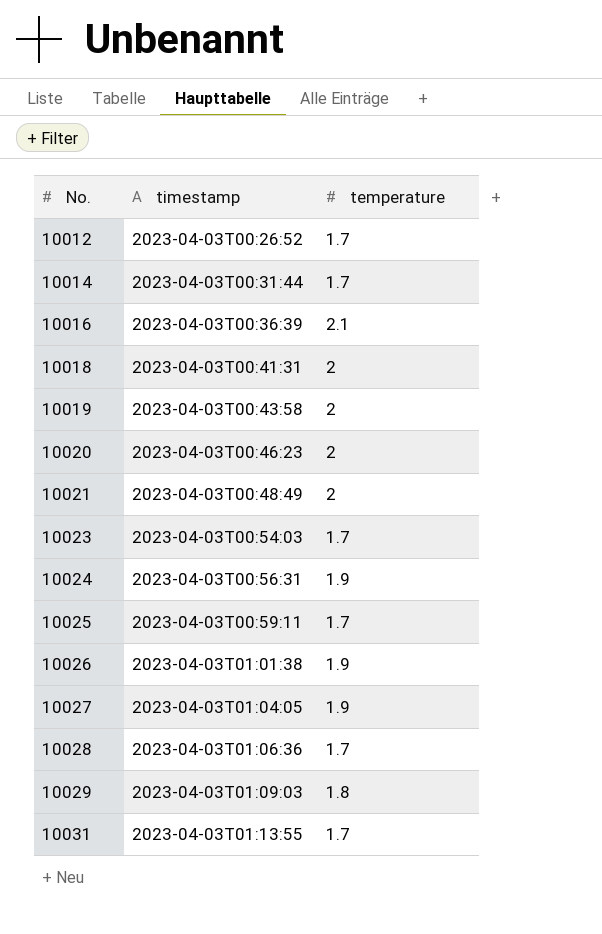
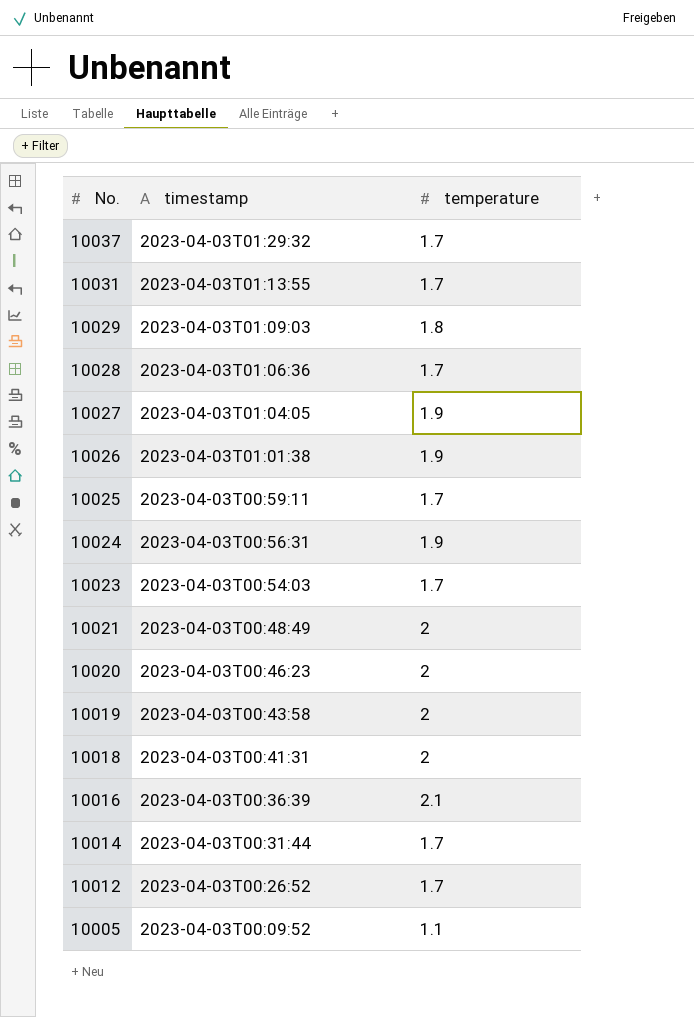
row order: No. ascending -> No. descending
row 10037: none -> 2023-04-03T01:29:32 | 1.7
row 10005: none -> 2023-04-03T00:09:52 | 1.1

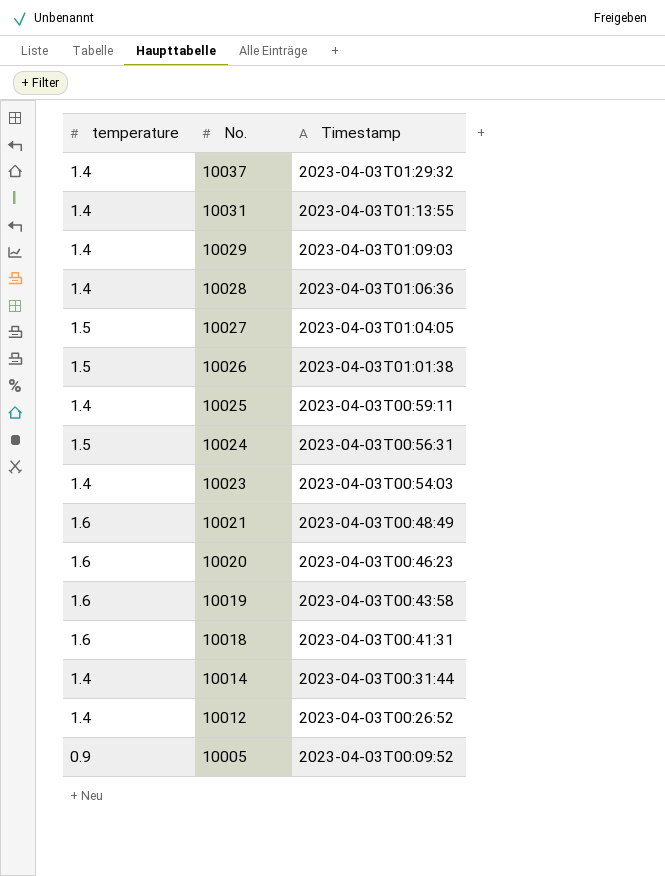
column temperature | position: 3 -> 1
column name: timestamp -> Timestamp
row 10016: 2023-04-03T00:36:39 | 2.1 -> none
10037 | temperature: 1.7 -> 1.4
10031 | temperature: 1.7 -> 1.4
10029 | temperature: 1.8 -> 1.4
10028 | temperature: 1.7 -> 1.4
10027 | temperature: 1.9 -> 1.5
10026 | temperature: 1.9 -> 1.5
10025 | temperature: 1.7 -> 1.4
10024 | temperature: 1.9 -> 1.5
10023 | temperature: 1.7 -> 1.4
10021 | temperature: 2 -> 1.6
10020 | temperature: 2 -> 1.6
10019 | temperature: 2 -> 1.6
10018 | temperature: 2 -> 1.6
10014 | temperature: 1.7 -> 1.4
10012 | temperature: 1.7 -> 1.4
10005 | temperature: 1.1 -> 0.9

